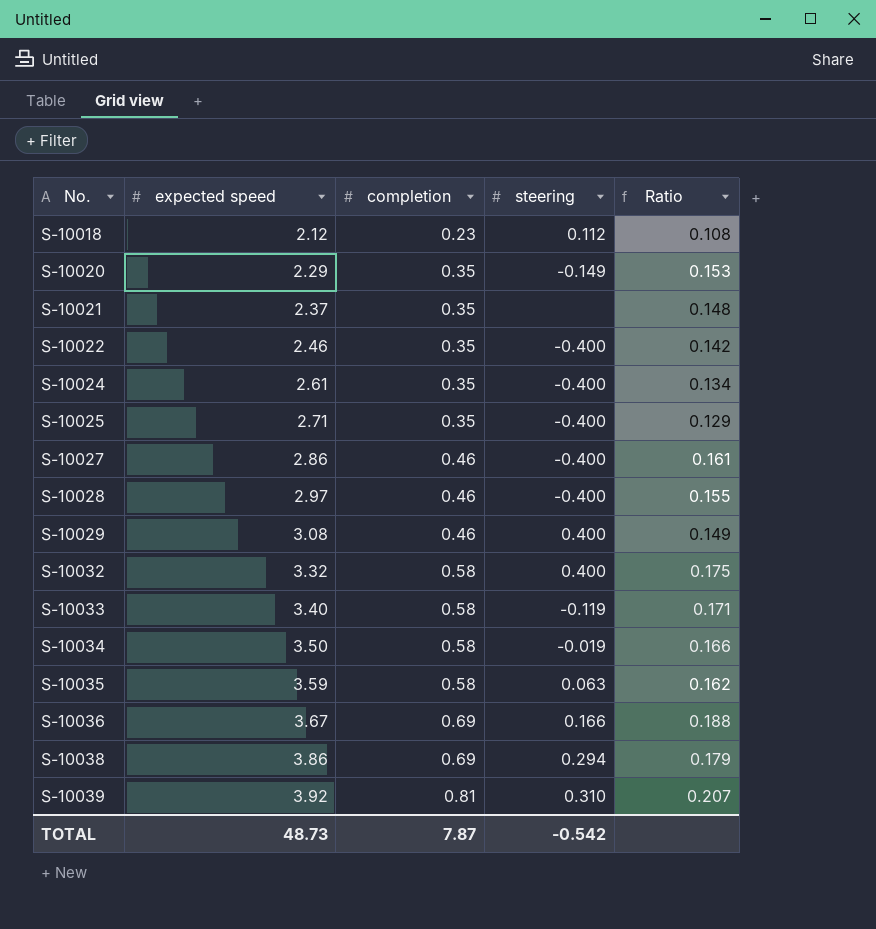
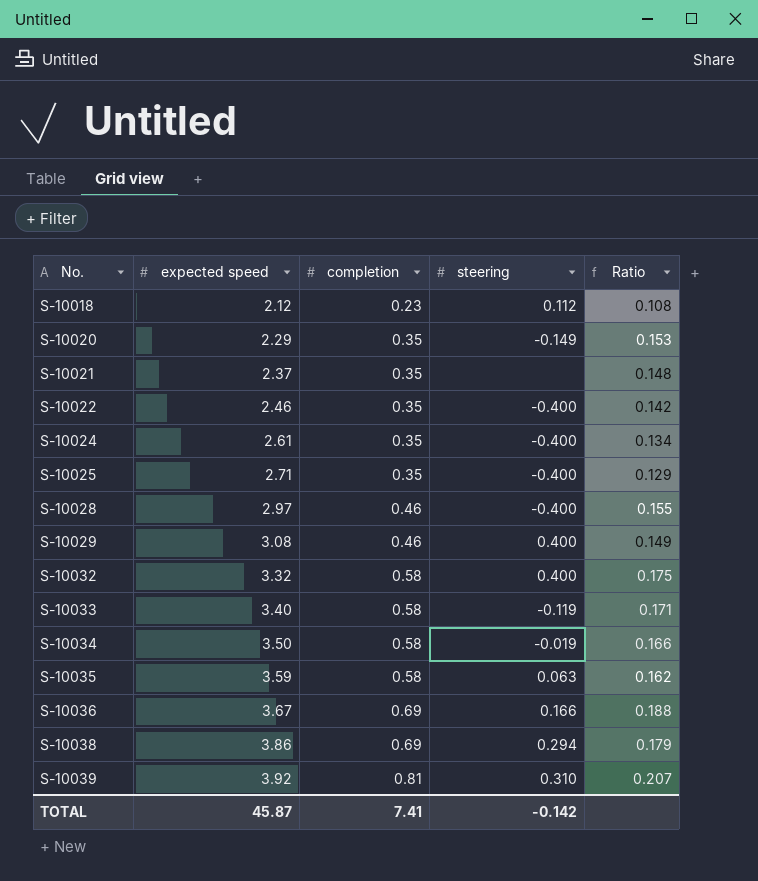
row S-10027: 2.86 | 0.46 | -0.400 | 0.161 -> none
TOTAL | expected speed: 48.73 -> 45.87
TOTAL | completion: 7.87 -> 7.41
TOTAL | steering: -0.542 -> -0.142

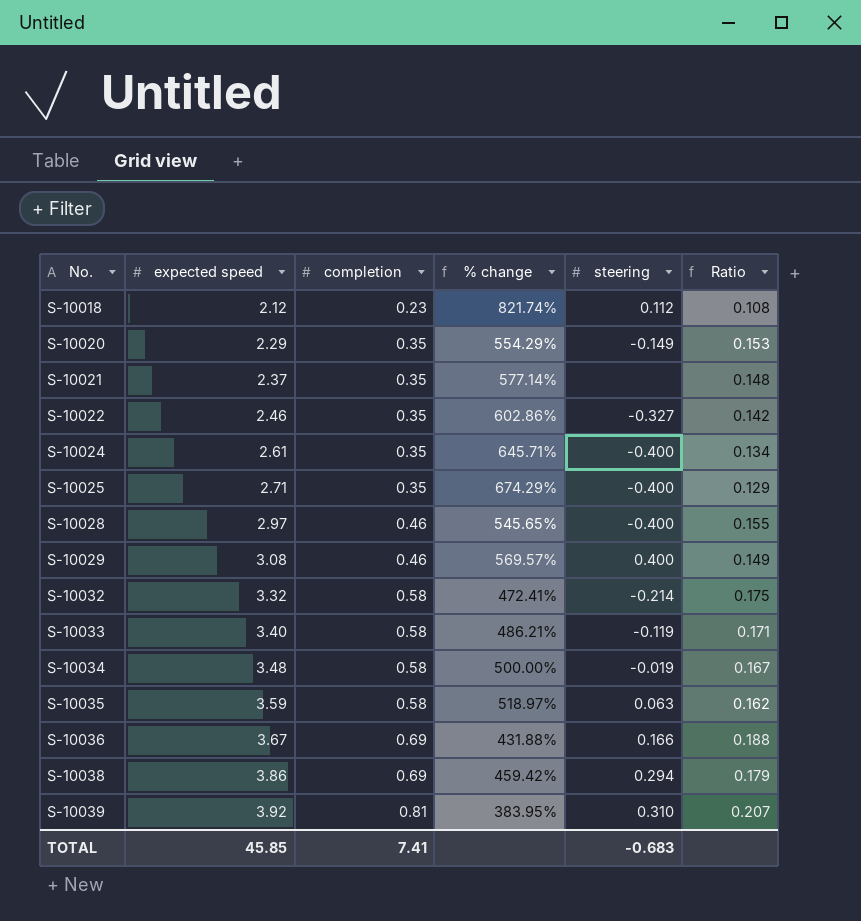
column % change | formula: none -> ([expected speed] - [completion]) / [completion]
S-10022 | steering: -0.400 -> -0.327
S-10032 | steering: 0.400 -> -0.214
S-10034 | expected speed: 3.50 -> 3.48
S-10034 | Ratio: 0.166 -> 0.167
TOTAL | expected speed: 45.87 -> 45.85
TOTAL | steering: -0.142 -> -0.683

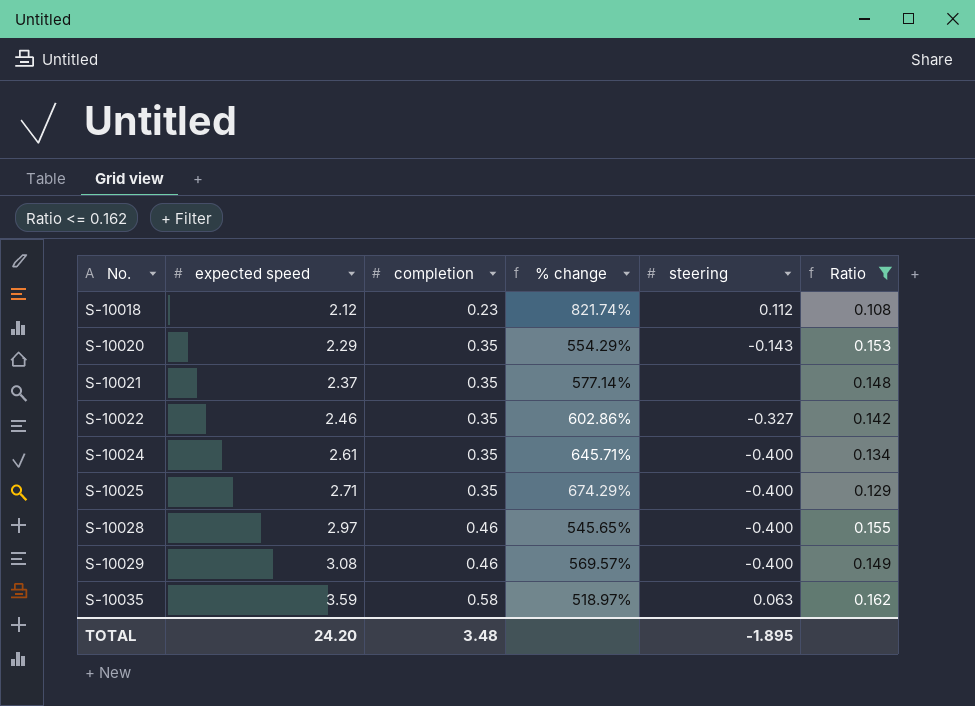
filter: none -> Ratio <= 0.162
S-10020 | steering: -0.149 -> -0.143
S-10029 | steering: 0.400 -> -0.400
TOTAL | expected speed: 45.85 -> 24.20
TOTAL | completion: 7.41 -> 3.48
TOTAL | steering: -0.683 -> -1.895

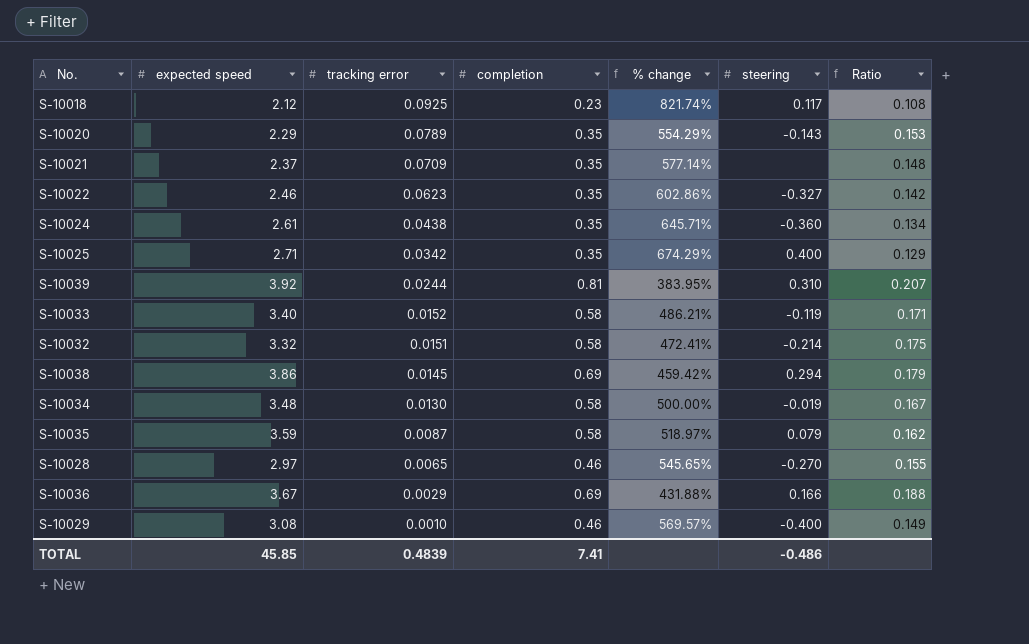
filter: Ratio <= 0.162 -> none
row order: No. ascending -> tracking error descending
column tracking error | position: none -> 3
S-10018 | steering: 0.112 -> 0.117
S-10024 | steering: -0.400 -> -0.360
S-10025 | steering: -0.400 -> 0.400
S-10035 | steering: 0.063 -> 0.079
S-10028 | steering: -0.400 -> -0.270
TOTAL | expected speed: 24.20 -> 45.85
TOTAL | completion: 3.48 -> 7.41
TOTAL | steering: -1.895 -> -0.486

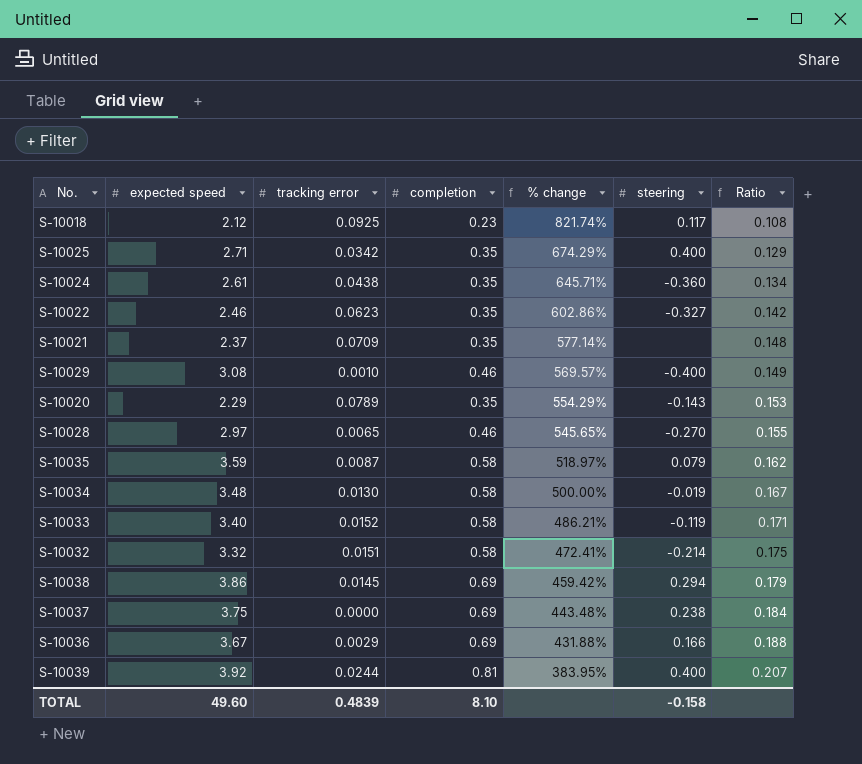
row order: tracking error descending -> % change descending
row S-10037: none -> 3.75 | 0.0000 | 0.69 | 443.48% | 0.238 | 0.184
S-10039 | steering: 0.310 -> 0.400
TOTAL | expected speed: 45.85 -> 49.60
TOTAL | completion: 7.41 -> 8.10
TOTAL | steering: -0.486 -> -0.158

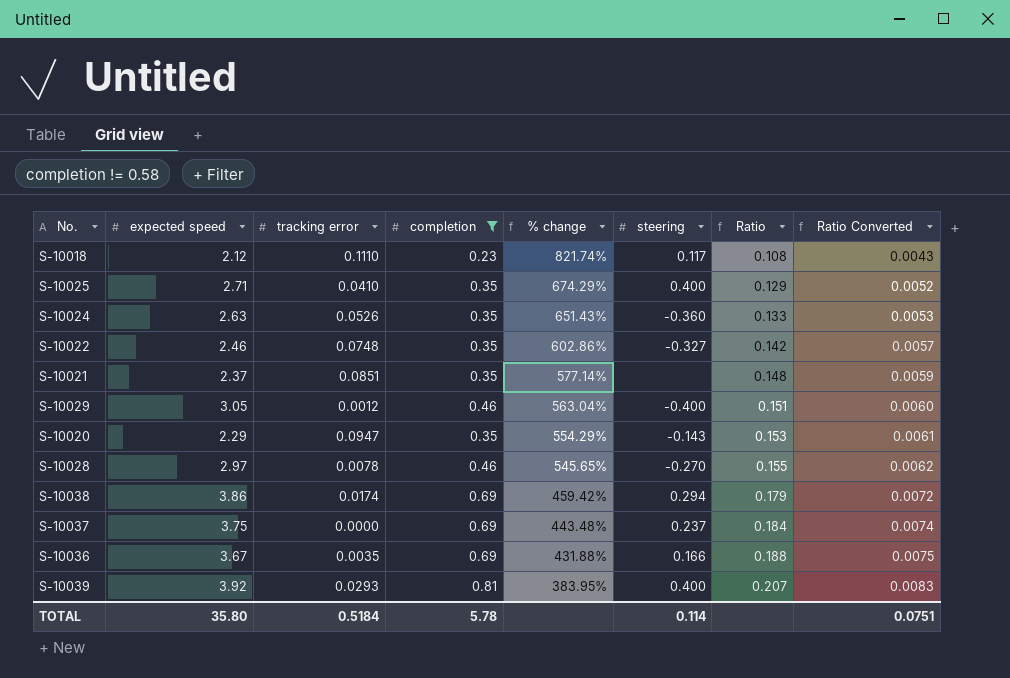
filter: none -> completion != 0.58
column Ratio Converted | formula: none -> [Ratio] * 0.04
S-10018 | tracking error: 0.0925 -> 0.1110
S-10025 | tracking error: 0.0342 -> 0.0410
S-10024 | expected speed: 2.61 -> 2.63
S-10024 | tracking error: 0.0438 -> 0.0526
S-10024 | % change: 645.71% -> 651.43%
S-10024 | Ratio: 0.134 -> 0.133
S-10022 | tracking error: 0.0623 -> 0.0748
S-10021 | tracking error: 0.0709 -> 0.0851
S-10029 | expected speed: 3.08 -> 3.05
S-10029 | tracking error: 0.0010 -> 0.0012
S-10029 | % change: 569.57% -> 563.04%
S-10029 | Ratio: 0.149 -> 0.151
S-10020 | tracking error: 0.0789 -> 0.0947
S-10028 | tracking error: 0.0065 -> 0.0078
S-10038 | tracking error: 0.0145 -> 0.0174
S-10037 | steering: 0.238 -> 0.237
S-10036 | tracking error: 0.0029 -> 0.0035
S-10039 | tracking error: 0.0244 -> 0.0293
TOTAL | expected speed: 49.60 -> 35.80
TOTAL | tracking error: 0.4839 -> 0.5184
TOTAL | completion: 8.10 -> 5.78
TOTAL | steering: -0.158 -> 0.114

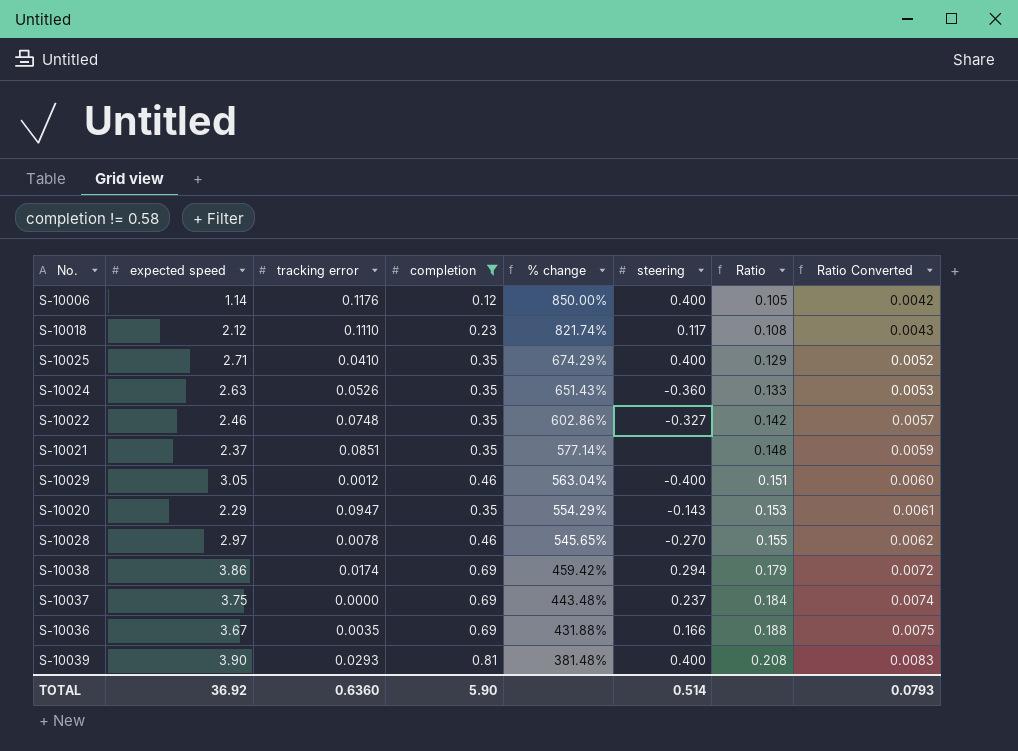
row S-10006: none -> 1.14 | 0.1176 | 0.12 | 850.00% | 0.400 | 0.105 | 0.0042
S-10039 | expected speed: 3.92 -> 3.90
S-10039 | % change: 383.95% -> 381.48%
S-10039 | Ratio: 0.207 -> 0.208
TOTAL | expected speed: 35.80 -> 36.92
TOTAL | tracking error: 0.5184 -> 0.6360
TOTAL | completion: 5.78 -> 5.90
TOTAL | steering: 0.114 -> 0.514
TOTAL | Ratio Converted: 0.0751 -> 0.0793

